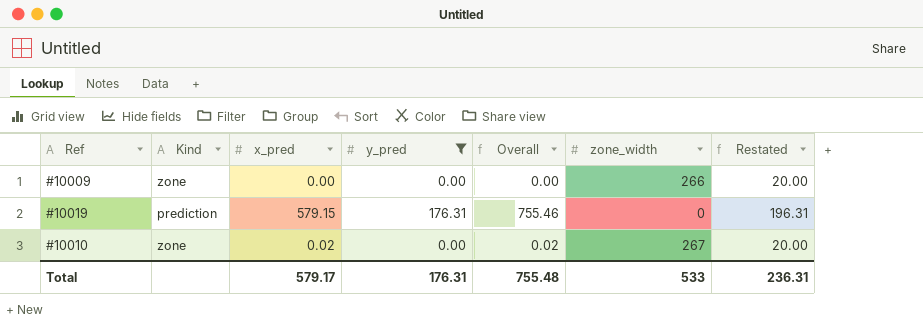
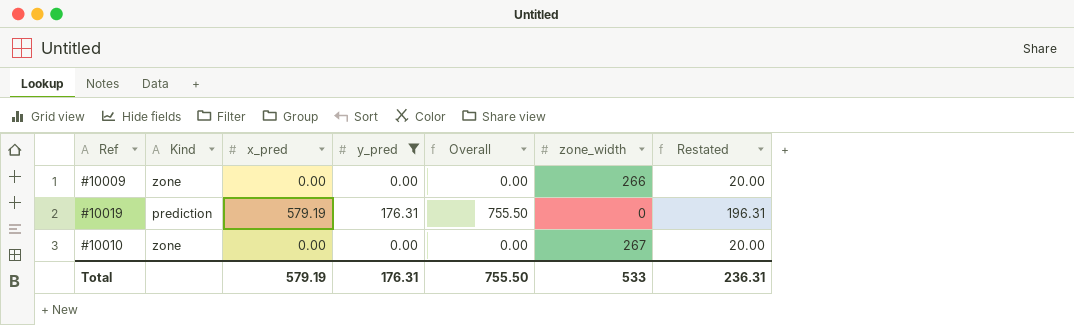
#10019 | x_pred: 579.15 -> 579.19
#10019 | Overall: 755.46 -> 755.50
#10010 | x_pred: 0.02 -> 0.00
#10010 | Overall: 0.02 -> 0.00
Total | x_pred: 579.17 -> 579.19
Total | Overall: 755.48 -> 755.50

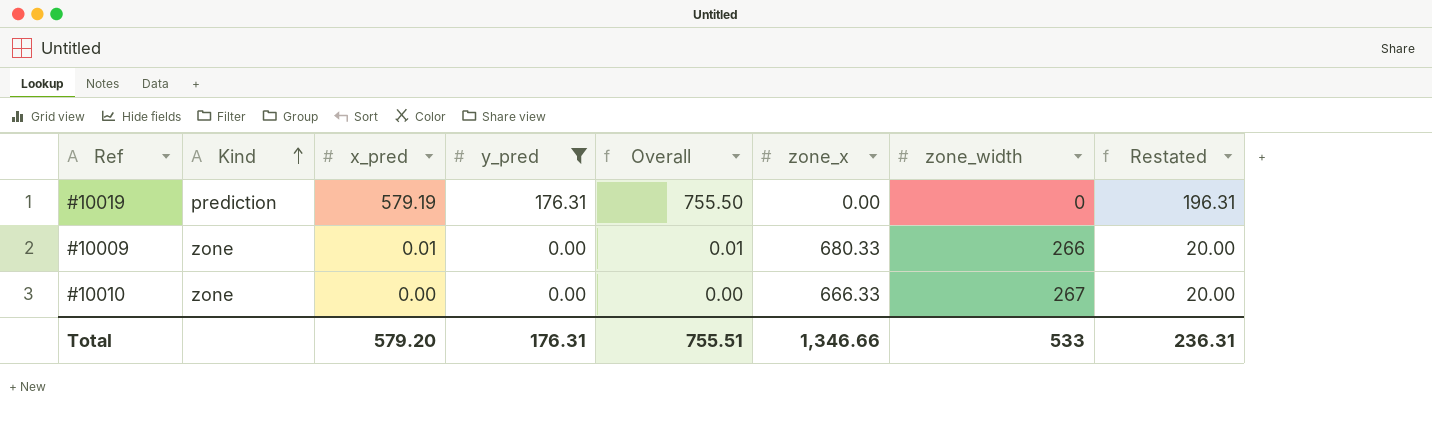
row order: none -> Kind ascending
column zone_x | position: none -> 6
#10009 | x_pred: 0.00 -> 0.01
#10009 | Overall: 0.00 -> 0.01
Total | x_pred: 579.19 -> 579.20
Total | Overall: 755.50 -> 755.51

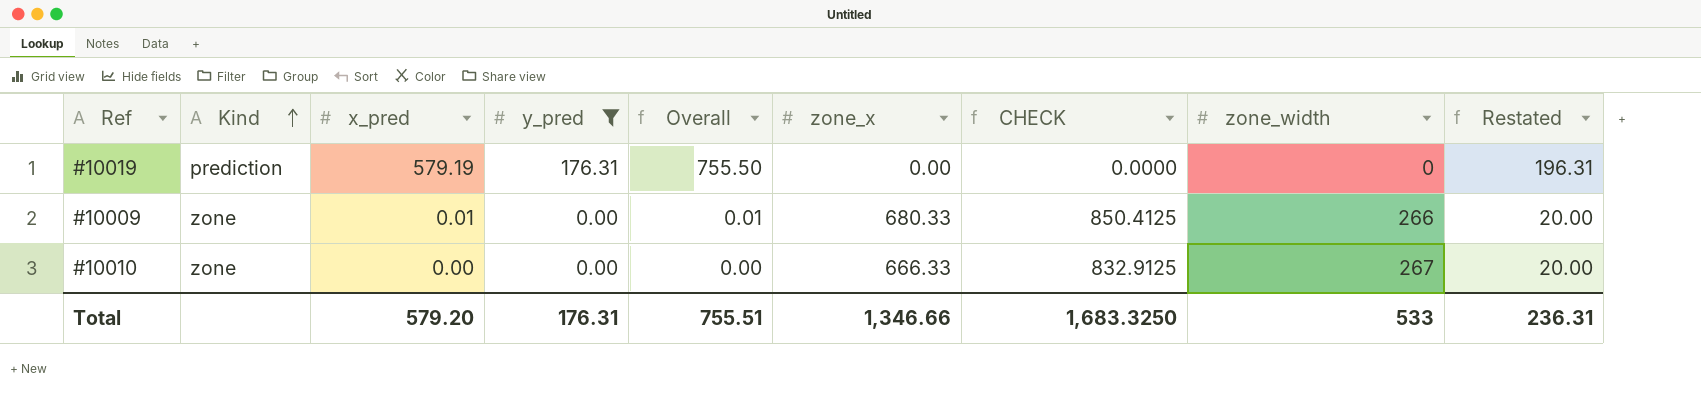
column CHECK | formula: none -> [zone_x] * 1.25

